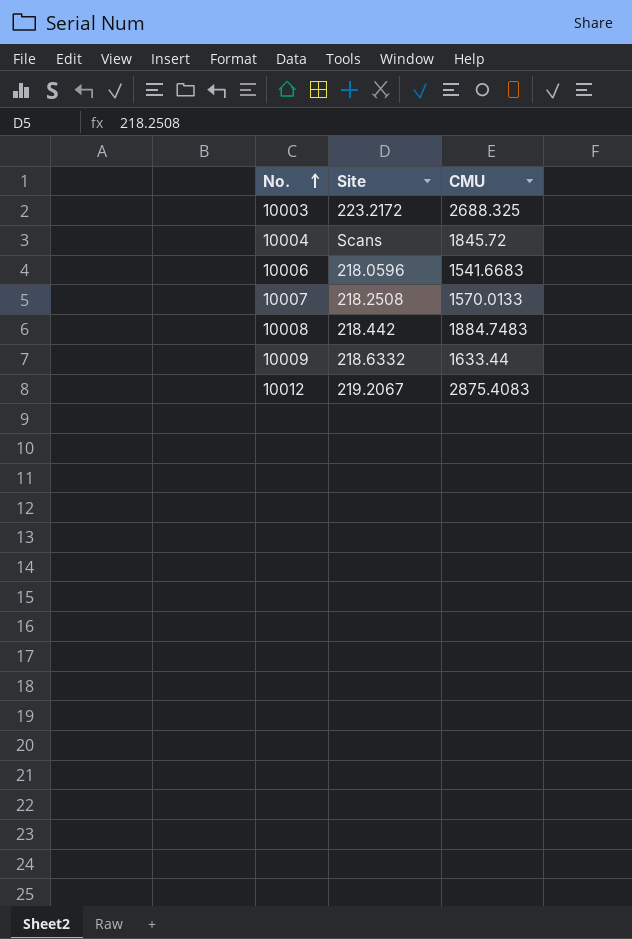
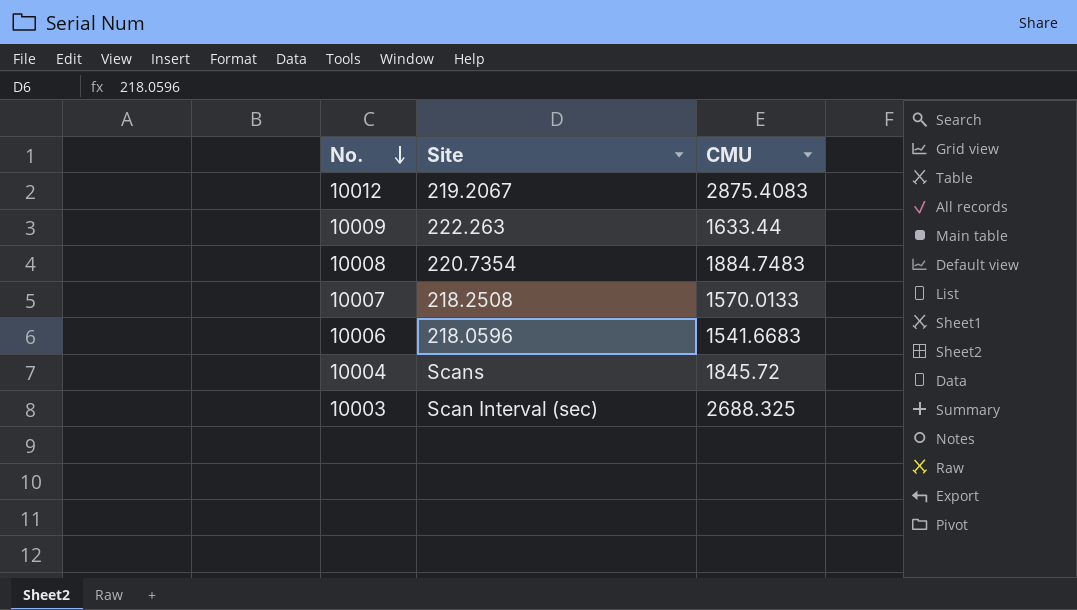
row order: No. ascending -> No. descending
10009 | Site: 218.6332 -> 222.263
10008 | Site: 218.442 -> 220.7354
10003 | Site: 223.2172 -> Scan Interval (sec)

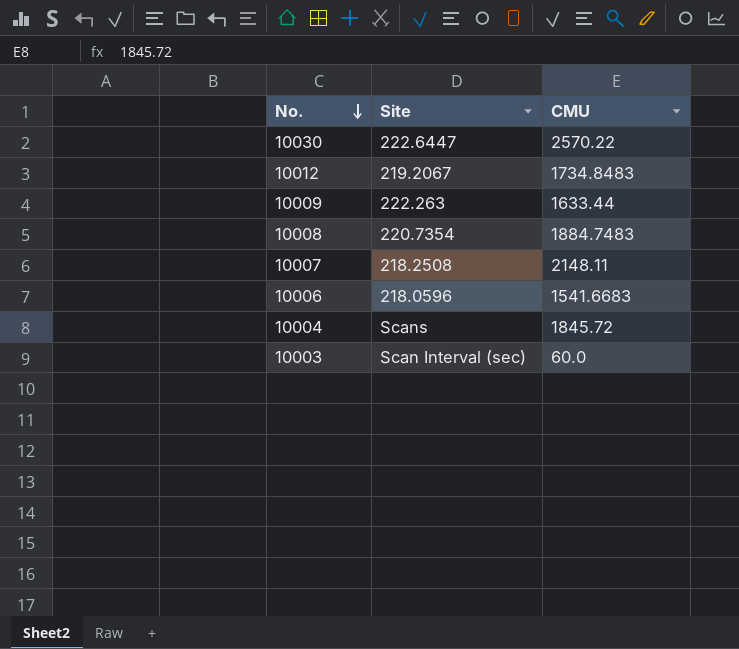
row 10030: none -> 222.6447 | 2570.22
10012 | CMU: 2875.4083 -> 1734.8483
10007 | CMU: 1570.0133 -> 2148.11
10003 | CMU: 2688.325 -> 60.0

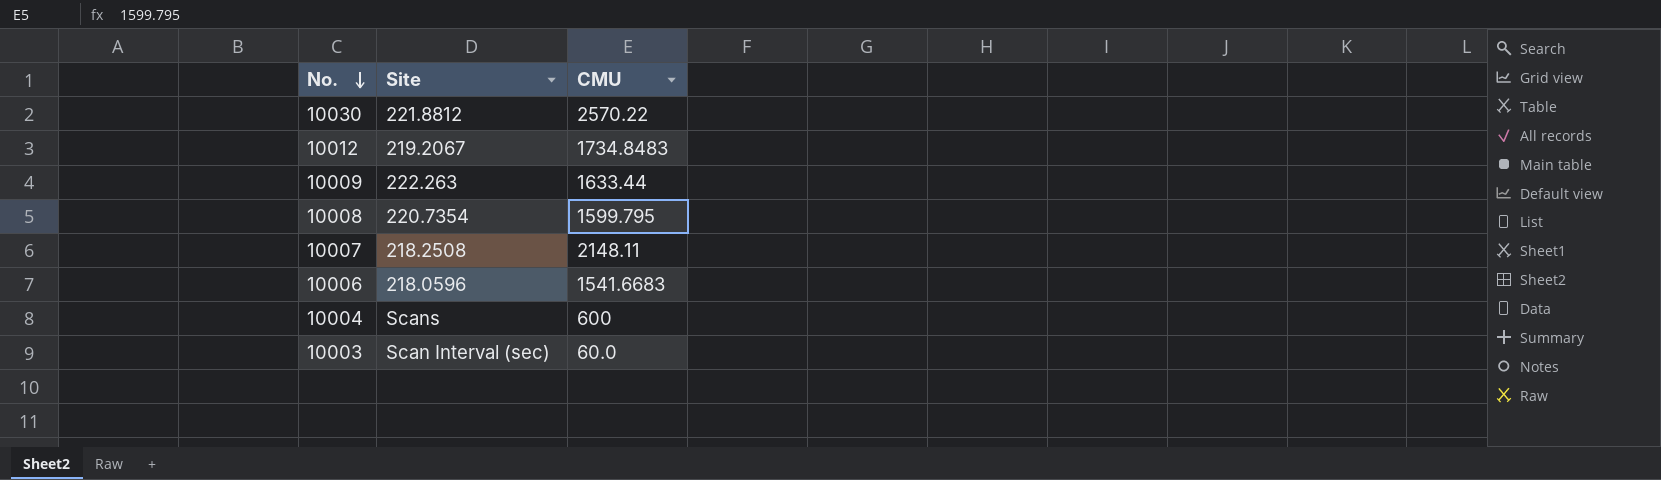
10030 | Site: 222.6447 -> 221.8812
10008 | CMU: 1884.7483 -> 1599.795
10004 | CMU: 1845.72 -> 600

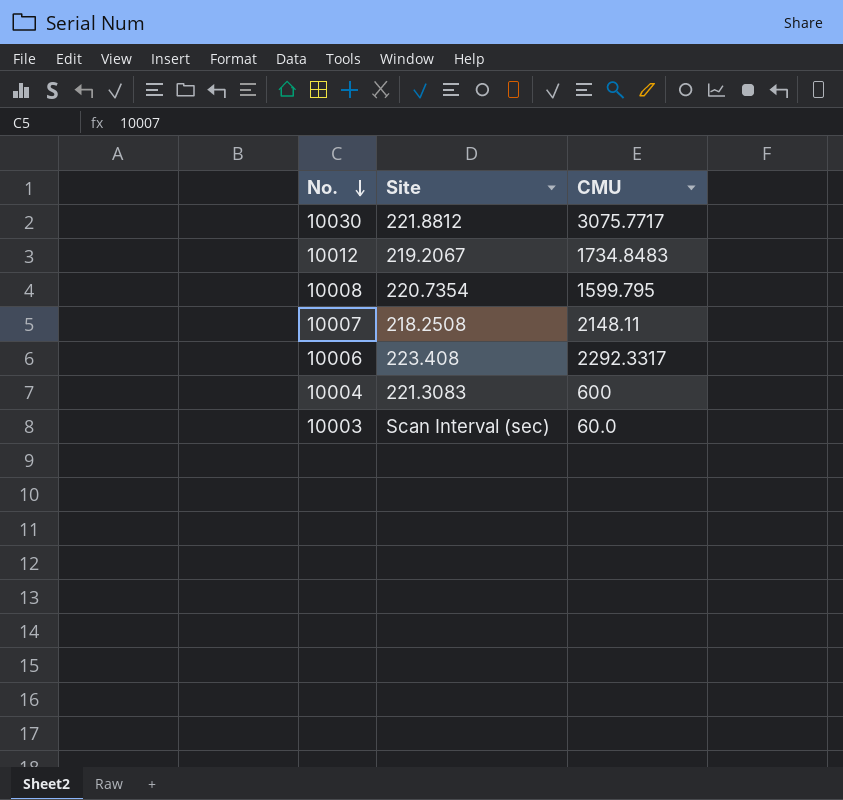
row 10009: 222.263 | 1633.44 -> none
10030 | CMU: 2570.22 -> 3075.7717
10006 | Site: 218.0596 -> 223.408
10006 | CMU: 1541.6683 -> 2292.3317
10004 | Site: Scans -> 221.3083

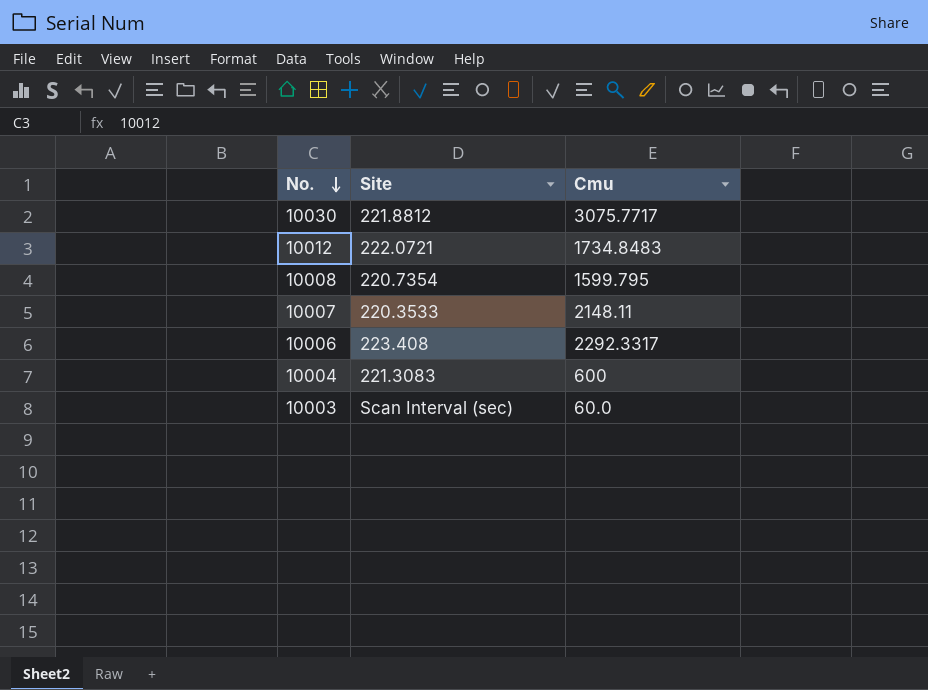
column name: CMU -> Cmu
10012 | Site: 219.2067 -> 222.0721
10007 | Site: 218.2508 -> 220.3533

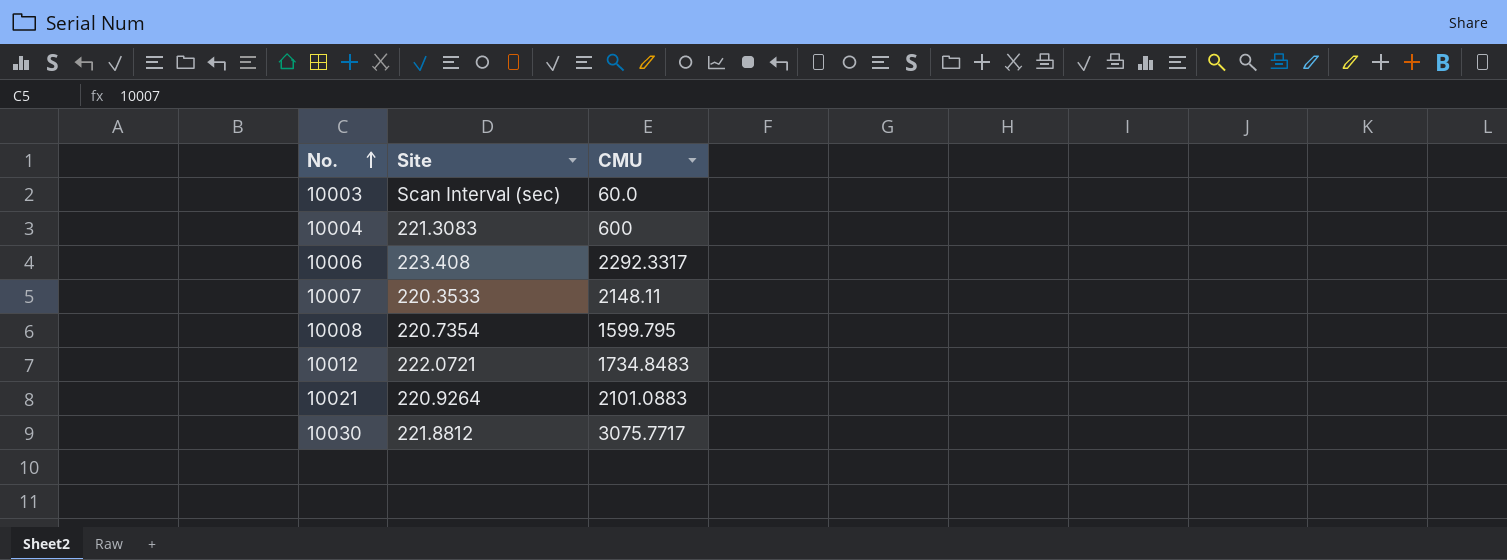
row order: No. descending -> No. ascending
column name: Cmu -> CMU
row 10021: none -> 220.9264 | 2101.0883

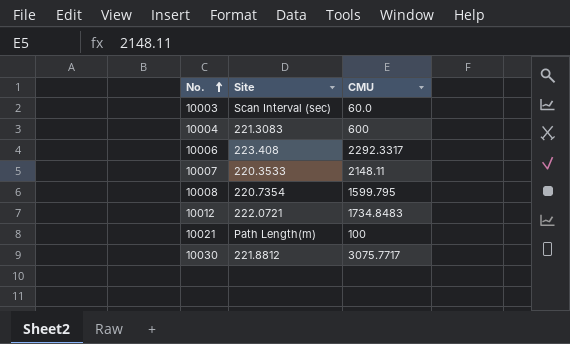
10021 | Site: 220.9264 -> Path Length(m)
10021 | CMU: 2101.0883 -> 100

